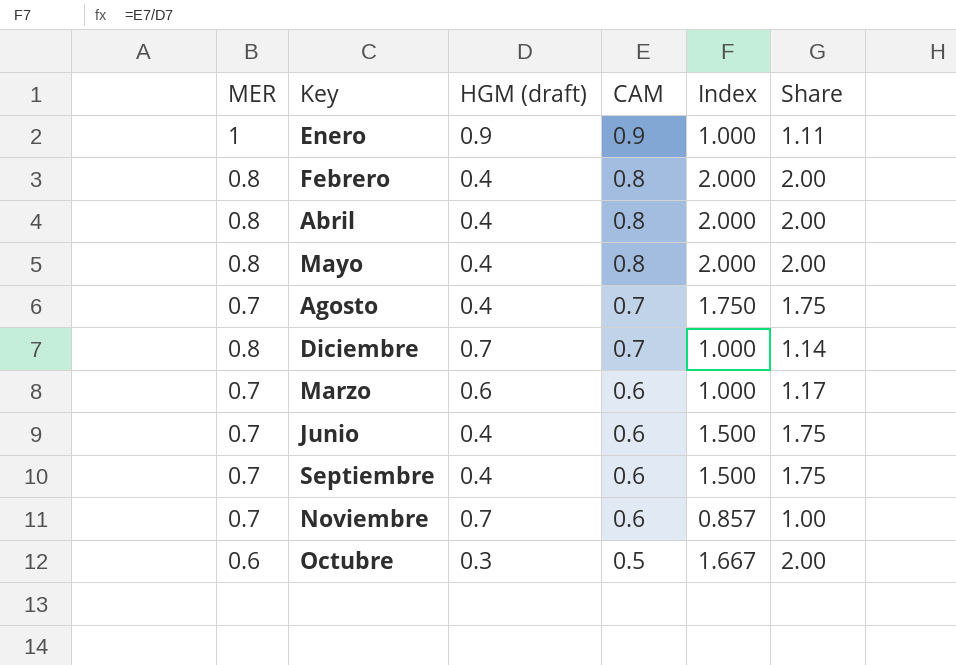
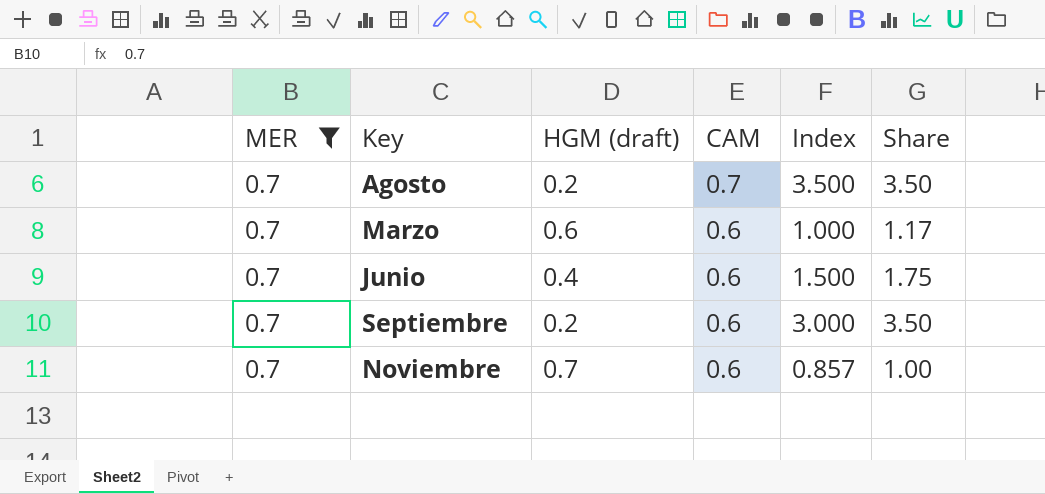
filter: none -> MER = 0.7
Agosto | HGM (draft): 0.4 -> 0.2
Agosto | Index: 1.750 -> 3.500
Agosto | Share: 1.75 -> 3.50
Septiembre | HGM (draft): 0.4 -> 0.2
Septiembre | Index: 1.500 -> 3.000
Septiembre | Share: 1.75 -> 3.50

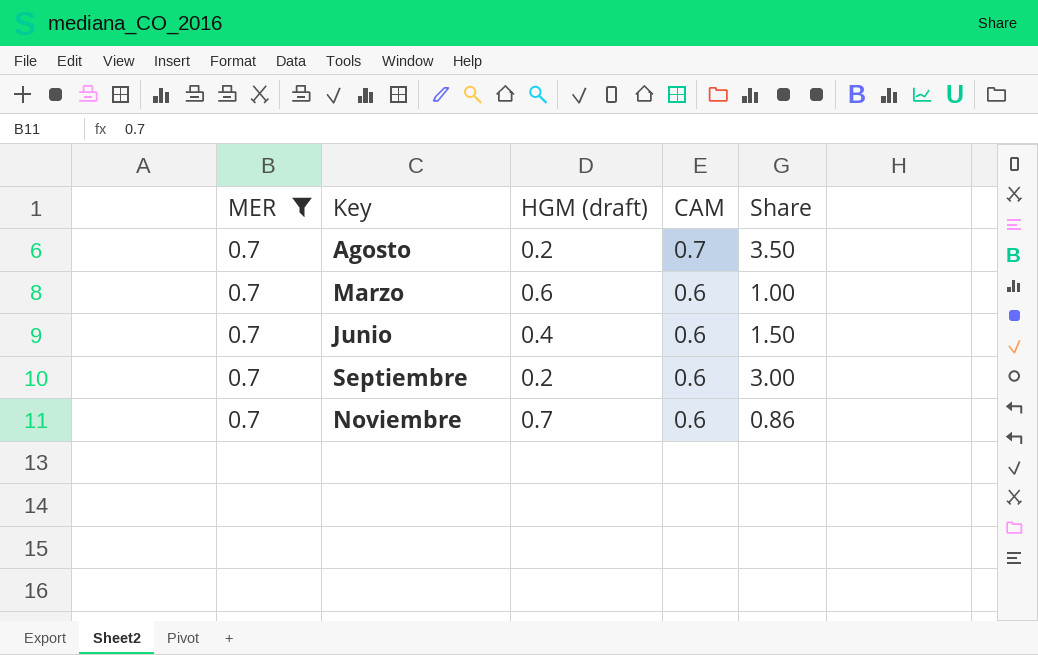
column Index | formula: [CAM] / [HGM (draft)] -> none
column Share | formula: [MER] / [HGM (draft)] -> [CAM] / [HGM (draft)]

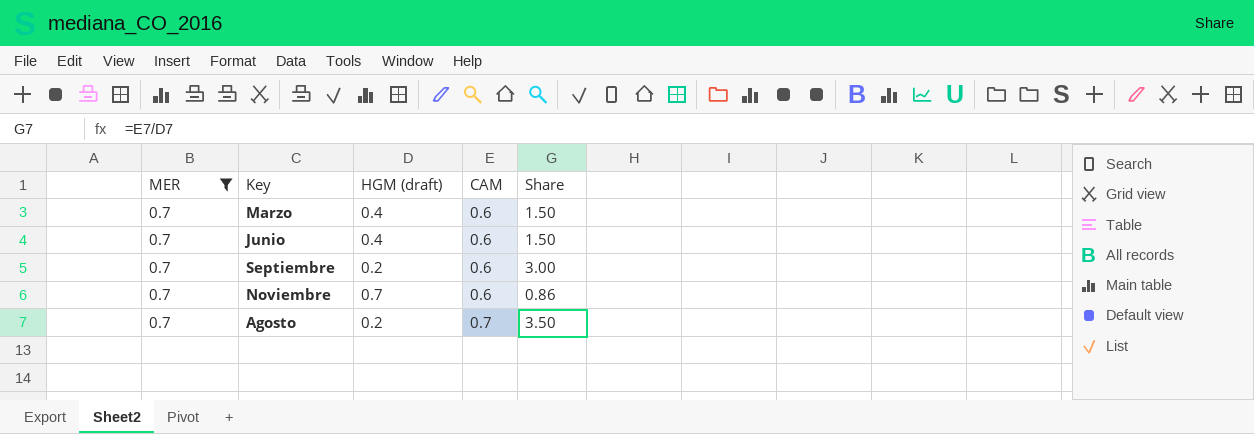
row order: CAM descending -> CAM ascending
Marzo | HGM (draft): 0.6 -> 0.4
Marzo | Share: 1.00 -> 1.50

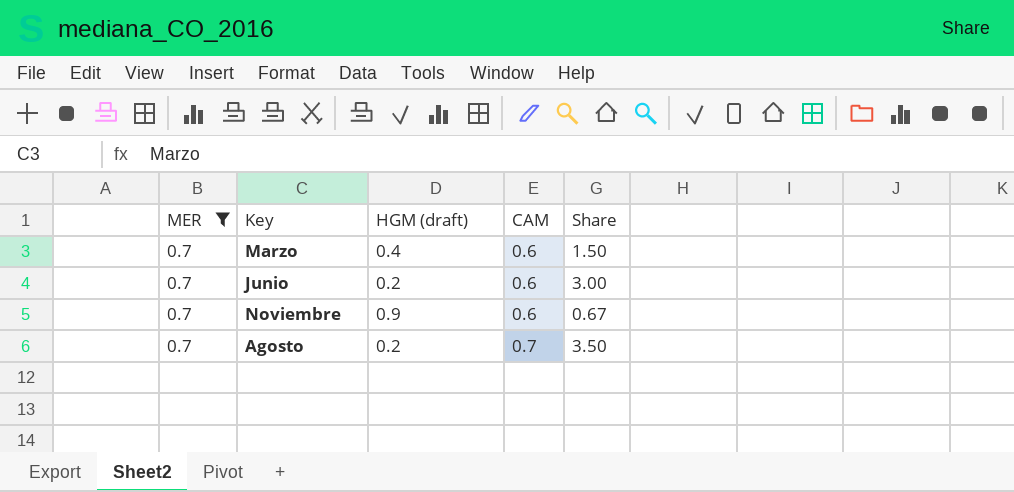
row Septiembre: 0.7 | 0.2 | 0.6 | 3.00 -> none
Junio | HGM (draft): 0.4 -> 0.2
Junio | Share: 1.50 -> 3.00
Noviembre | HGM (draft): 0.7 -> 0.9
Noviembre | Share: 0.86 -> 0.67

